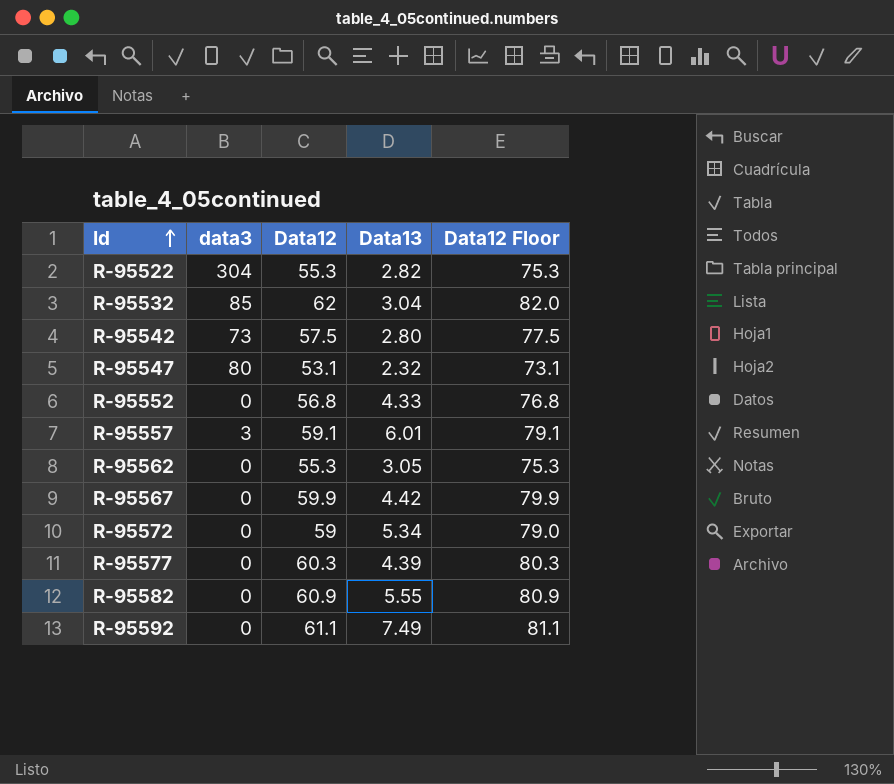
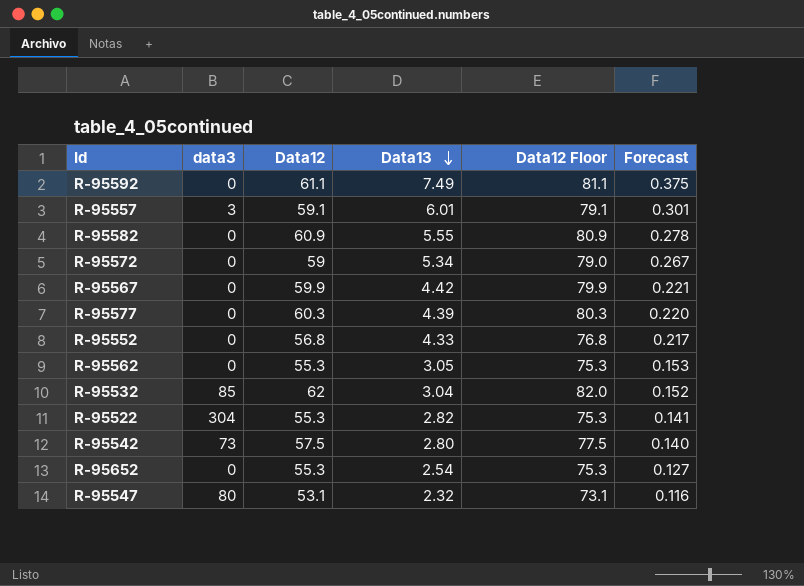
row order: Id ascending -> Data13 descending
column Forecast | formula: none -> [Data13] * 0.05
row R-95652: none -> 0 | 55.3 | 2.54 | 75.3 | 0.127

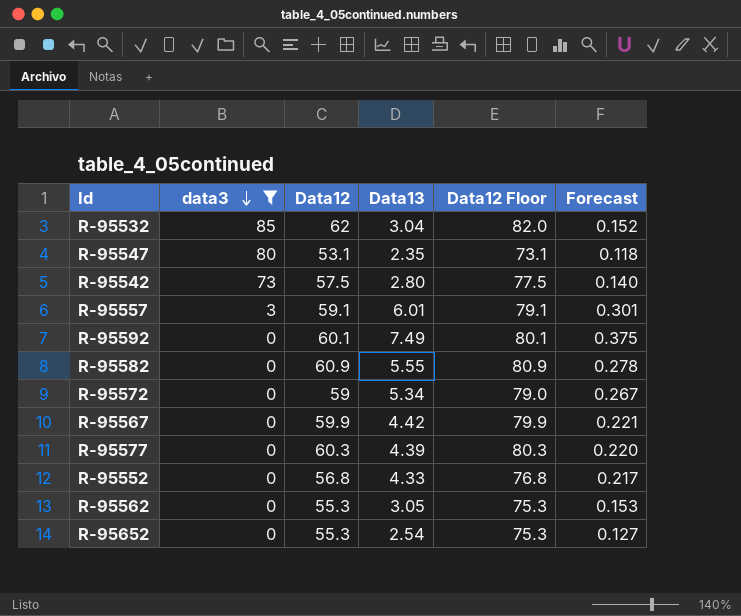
filter: none -> data3 != 304
row order: Data13 descending -> data3 descending
R-95547 | Data13: 2.32 -> 2.35
R-95547 | Forecast: 0.116 -> 0.118
R-95592 | Data12: 61.1 -> 60.1
R-95592 | Data12 Floor: 81.1 -> 80.1

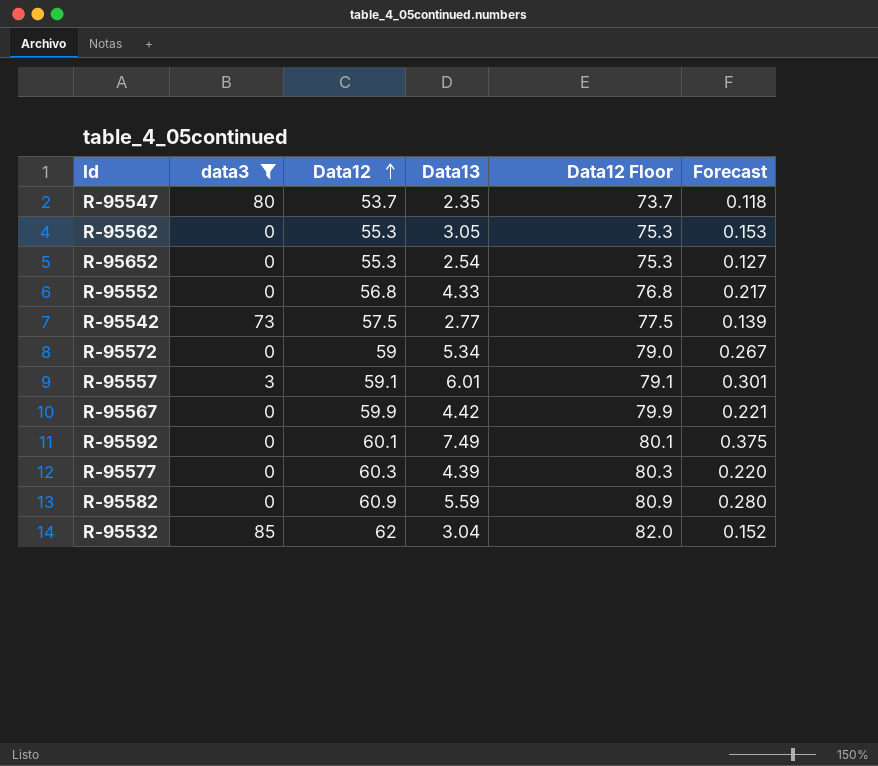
row order: data3 descending -> Data12 ascending
R-95547 | Data12: 53.1 -> 53.7
R-95547 | Data12 Floor: 73.1 -> 73.7
R-95542 | Data13: 2.80 -> 2.77
R-95542 | Forecast: 0.140 -> 0.139
R-95582 | Data13: 5.55 -> 5.59
R-95582 | Forecast: 0.278 -> 0.280

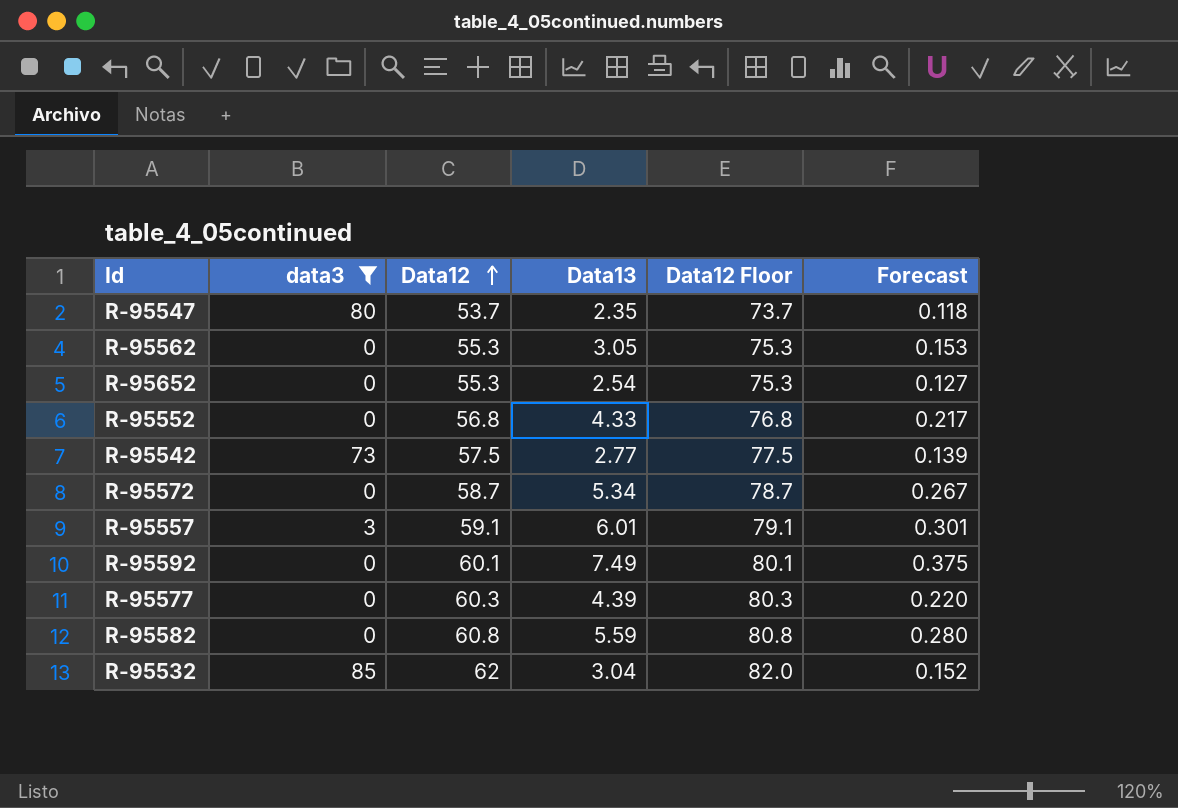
row R-95567: 0 | 59.9 | 4.42 | 79.9 | 0.221 -> none
R-95572 | Data12: 59 -> 58.7
R-95572 | Data12 Floor: 79.0 -> 78.7
R-95582 | Data12: 60.9 -> 60.8
R-95582 | Data12 Floor: 80.9 -> 80.8

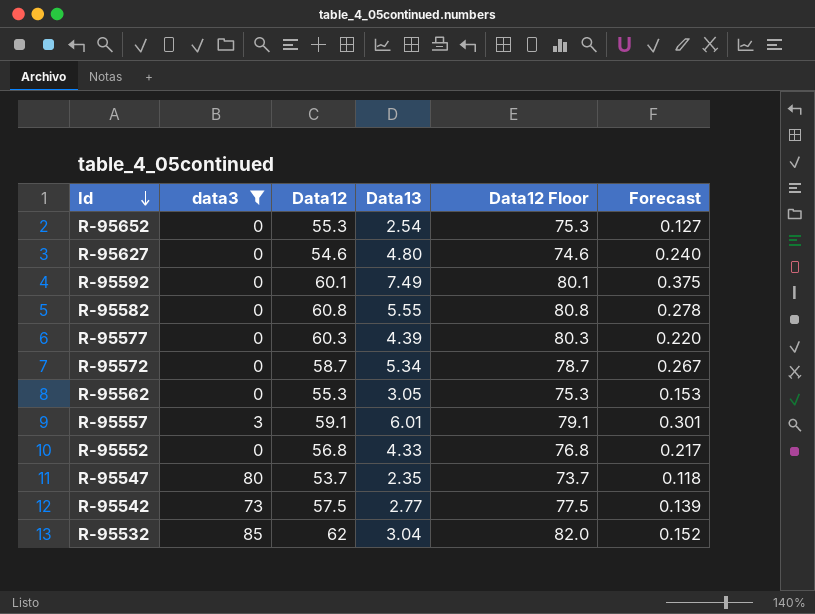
row order: Data12 ascending -> Id descending
row R-95627: none -> 0 | 54.6 | 4.80 | 74.6 | 0.240
R-95582 | Data13: 5.59 -> 5.55
R-95582 | Forecast: 0.280 -> 0.278

